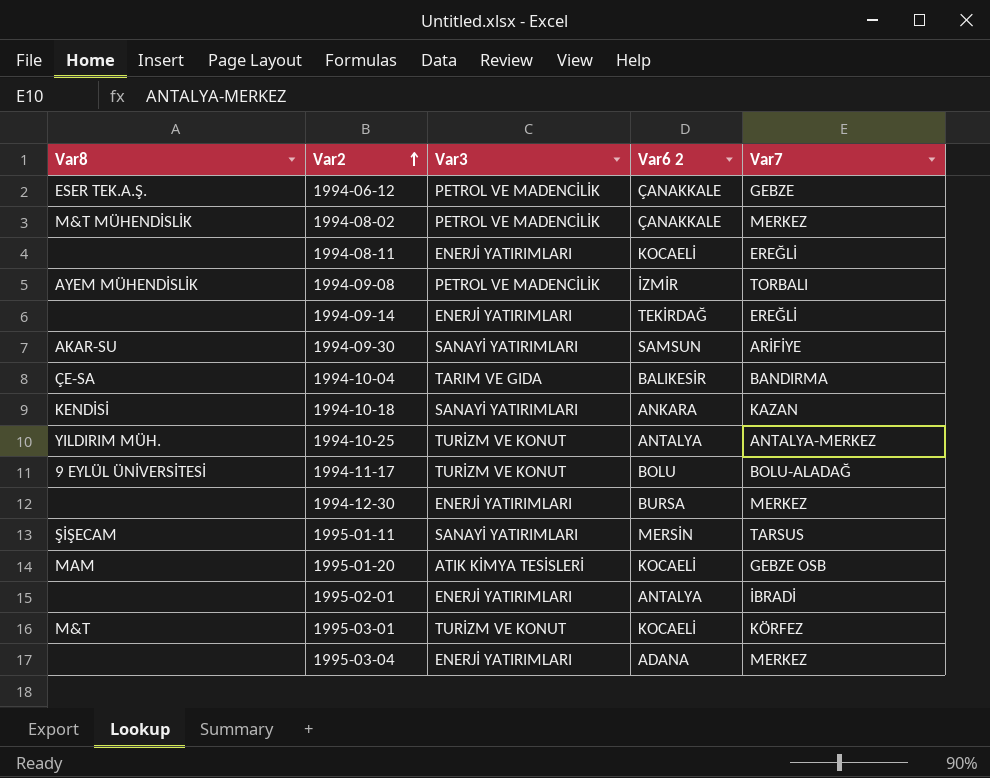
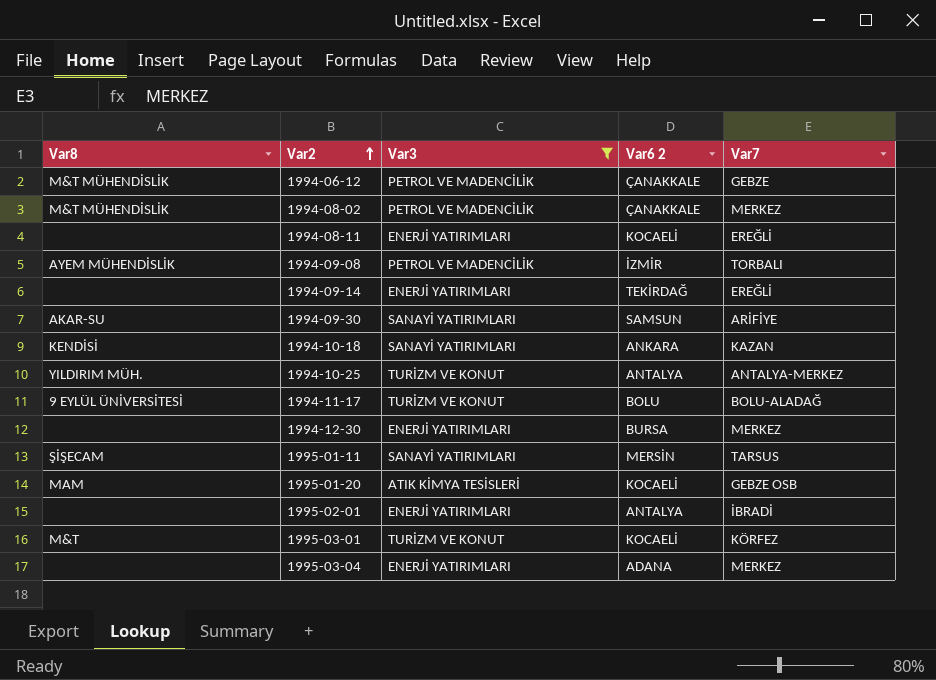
filter: none -> Var3 != TARIM VE GIDA
1994-06-12 | Var8: ESER TEK.A.Ş. -> M&T MÜHENDİSLİK

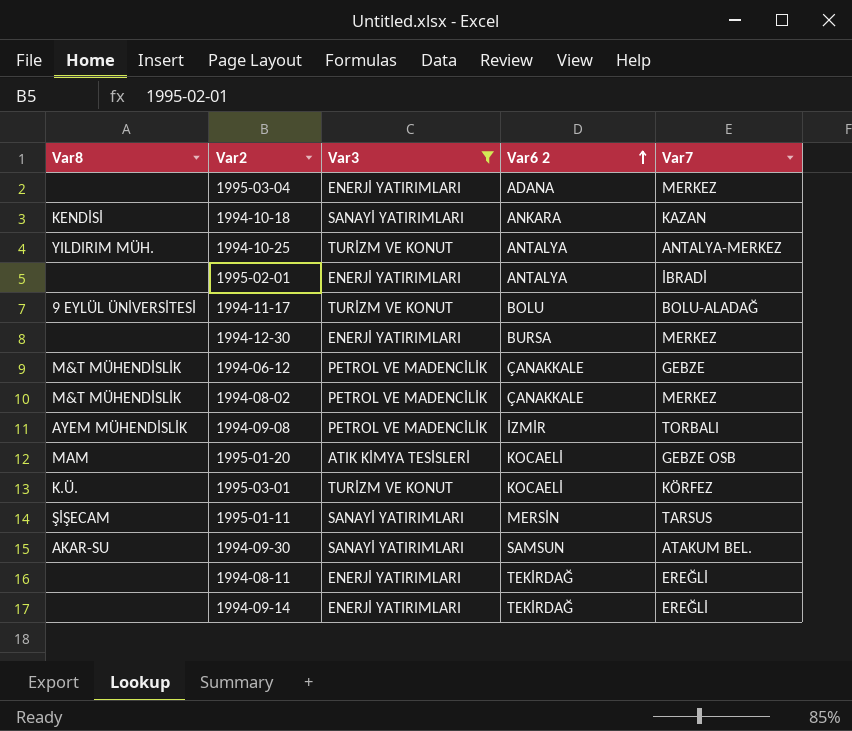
row order: Var2 ascending -> Var6 2 ascending
1995-03-01 | Var8: M&T -> K.Ü.
1994-09-30 | Var7: ARİFİYE -> ATAKUM BEL.
1994-08-11 | Var6 2: KOCAELİ -> TEKİRDAĞ

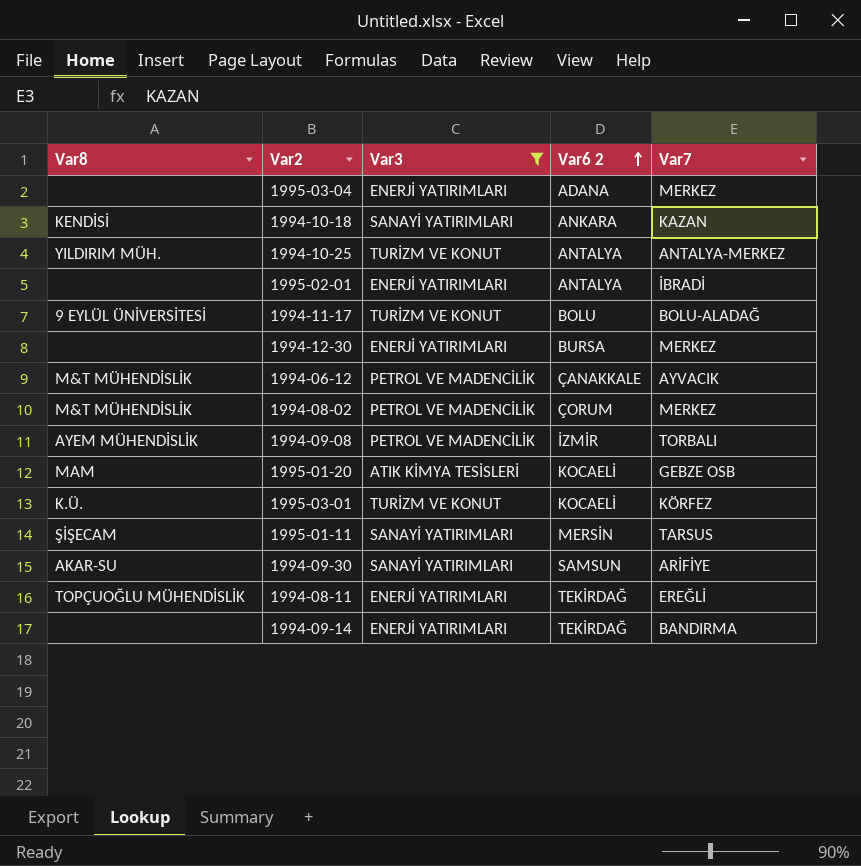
1994-06-12 | Var7: GEBZE -> AYVACIK
1994-08-02 | Var6 2: ÇANAKKALE -> ÇORUM
1994-09-30 | Var7: ATAKUM BEL. -> ARİFİYE
1994-08-11 | Var8: none -> TOPÇUOĞLU MÜHENDİSLİK
1994-09-14 | Var7: EREĞLİ -> BANDIRMA

